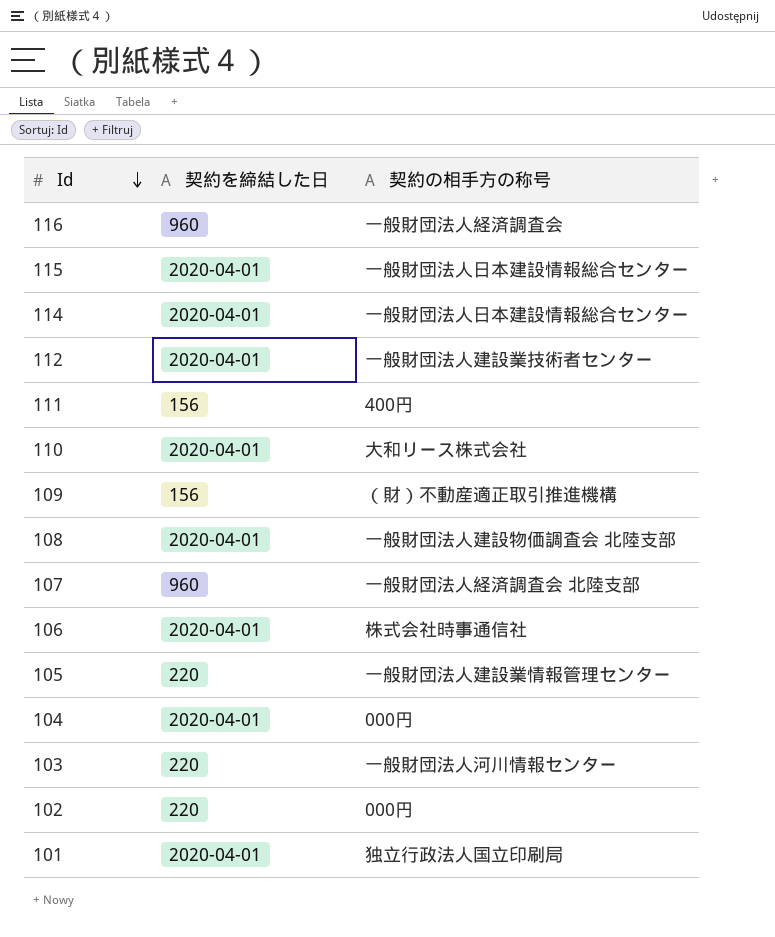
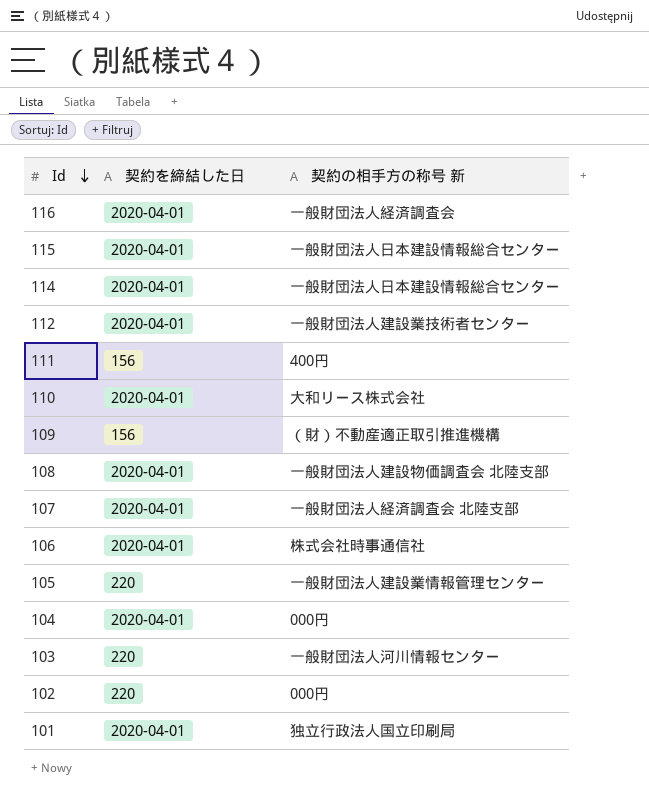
column name: 契約の相手方の称号 -> 契約の相手方の称号 新
116 | 契約を締結した日: 960 -> 2020-04-01
107 | 契約を締結した日: 960 -> 2020-04-01

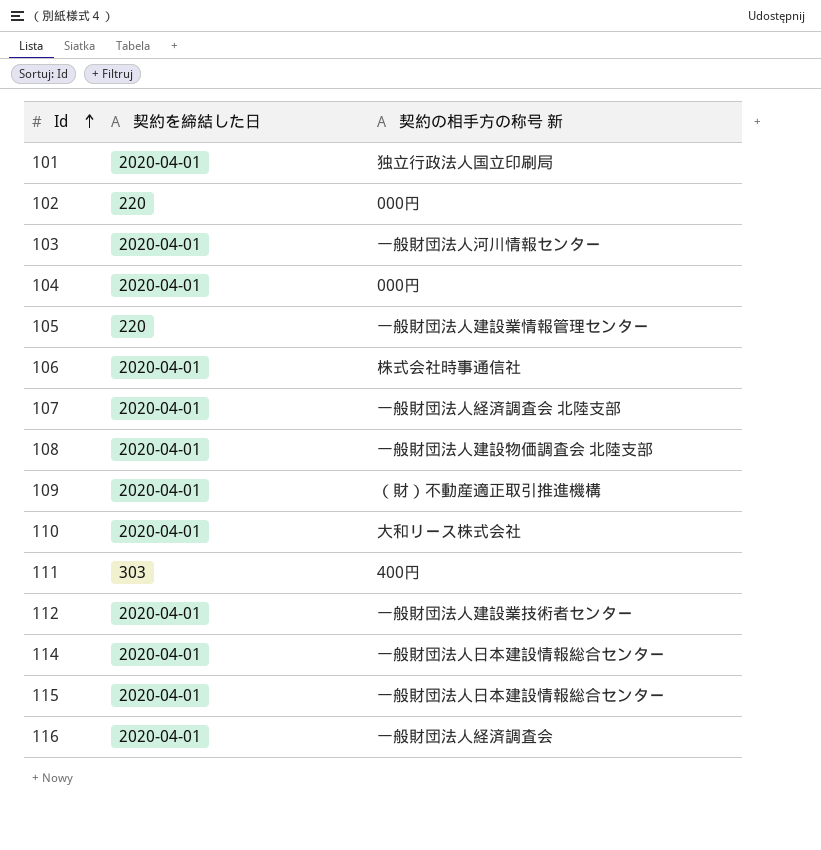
row order: Id descending -> Id ascending
103 | 契約を締結した日: 220 -> 2020-04-01
109 | 契約を締結した日: 156 -> 2020-04-01
111 | 契約を締結した日: 156 -> 303

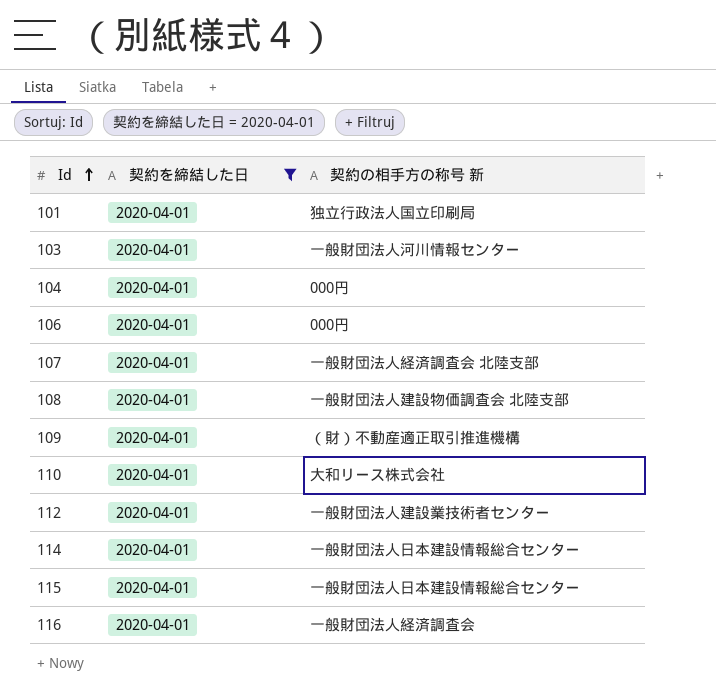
filter: none -> 契約を締結した日 = 2020-04-01
106 | 契約の相手方の称号 新: 株式会社時事通信社 -> 000円

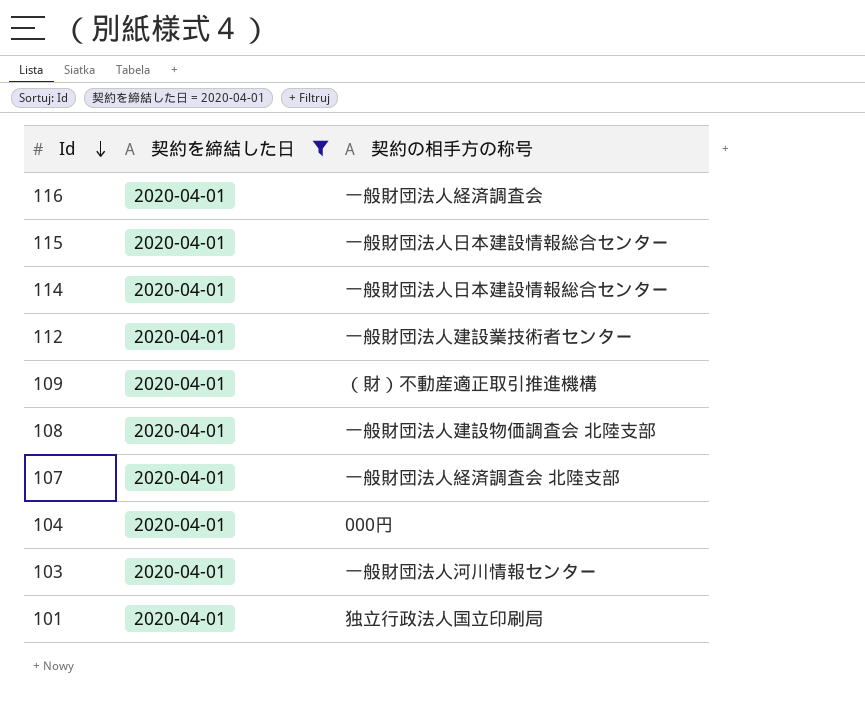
row order: Id ascending -> Id descending
column name: 契約の相手方の称号 新 -> 契約の相手方の称号
row 106: 2020-04-01 | 000円 -> none
row 110: 2020-04-01 | 大和リース株式会社 -> none

